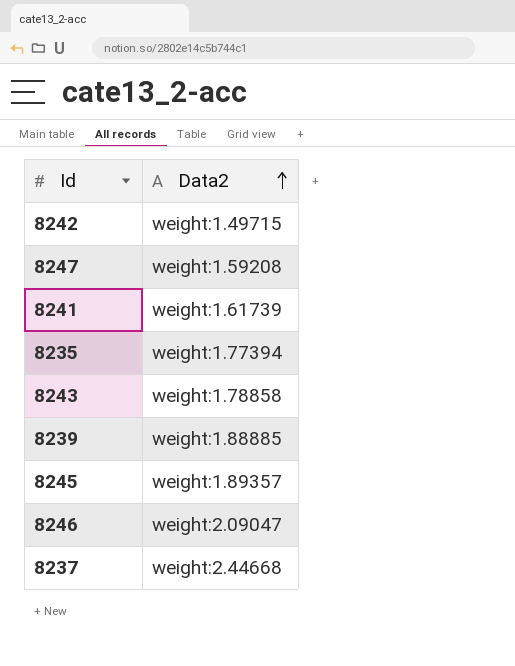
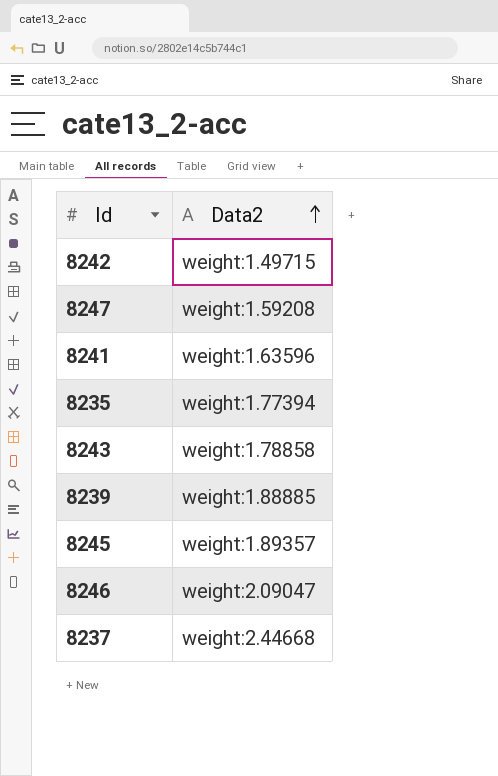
8241 | Data2: weight:1.61739 -> weight:1.63596

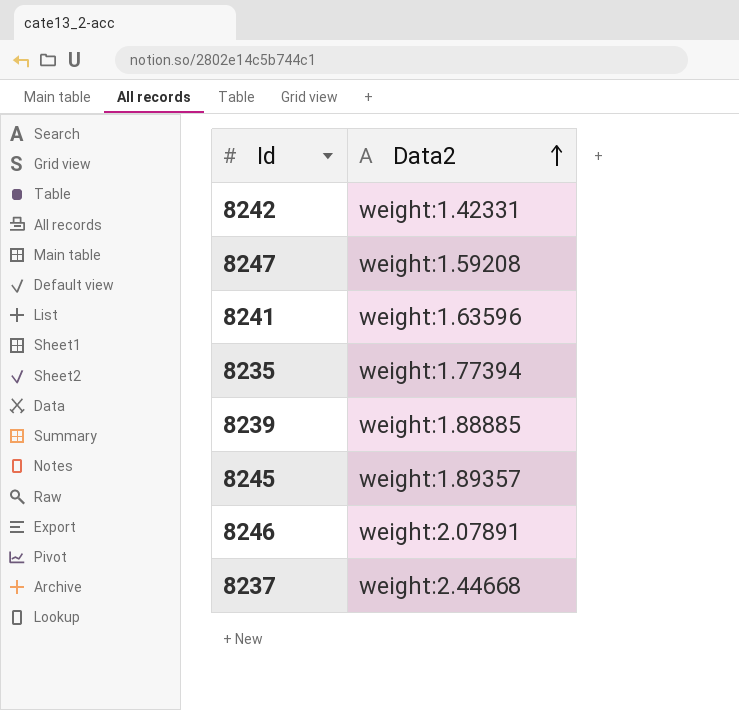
row 8243: weight:1.78858 -> none
8242 | Data2: weight:1.49715 -> weight:1.42331
8246 | Data2: weight:2.09047 -> weight:2.07891

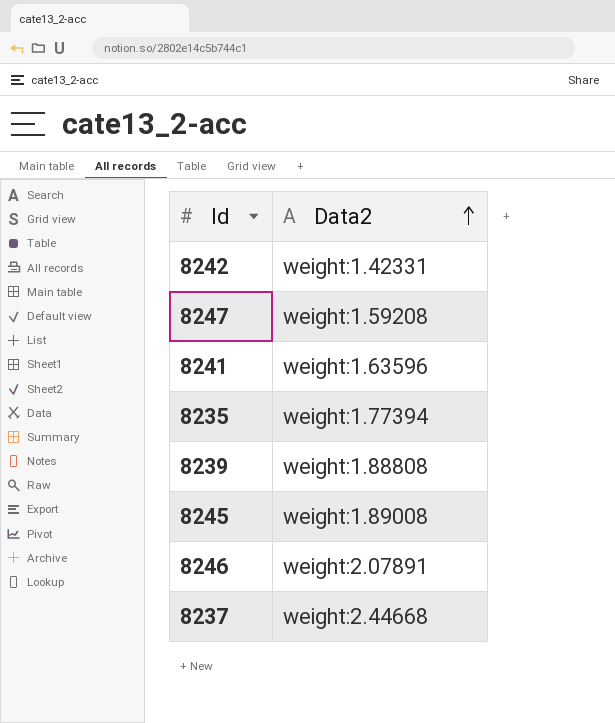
8239 | Data2: weight:1.88885 -> weight:1.88808
8245 | Data2: weight:1.89357 -> weight:1.89008

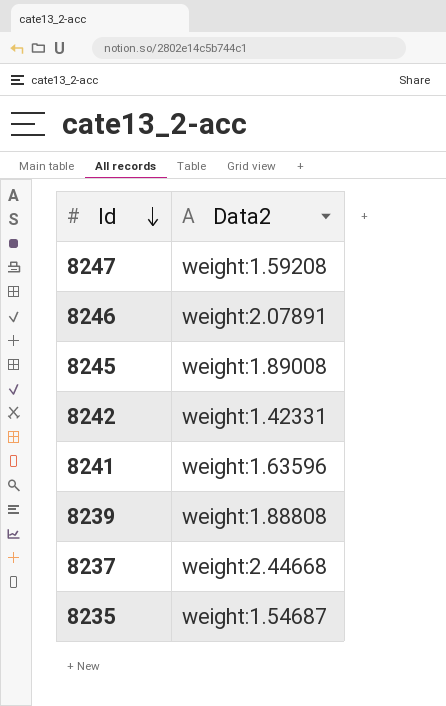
row order: Data2 ascending -> Id descending
8235 | Data2: weight:1.77394 -> weight:1.54687

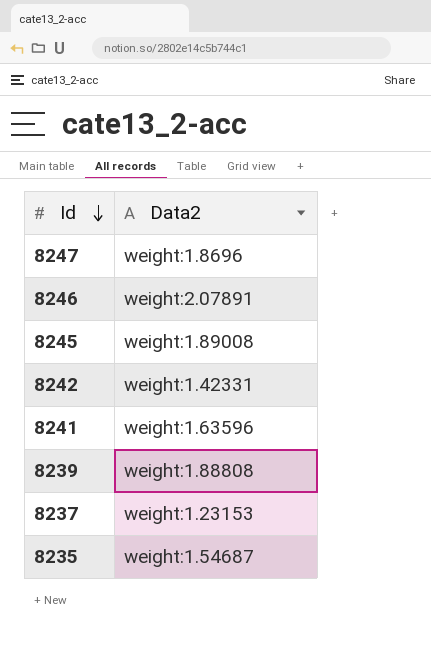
8247 | Data2: weight:1.59208 -> weight:1.8696
8237 | Data2: weight:2.44668 -> weight:1.23153

